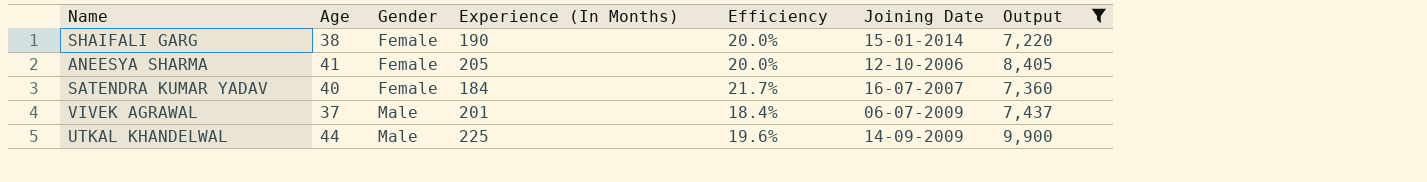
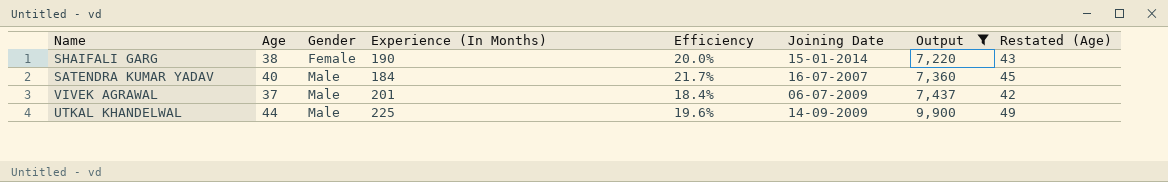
column Restated (Age) | formula: none -> [Age] + 5
row ANEESYA SHARMA: 41 | Female | 205 | 20.0% | 12-10-2006 | 8,405 -> none
SATENDRA KUMAR YADAV | Gender: Female -> Male

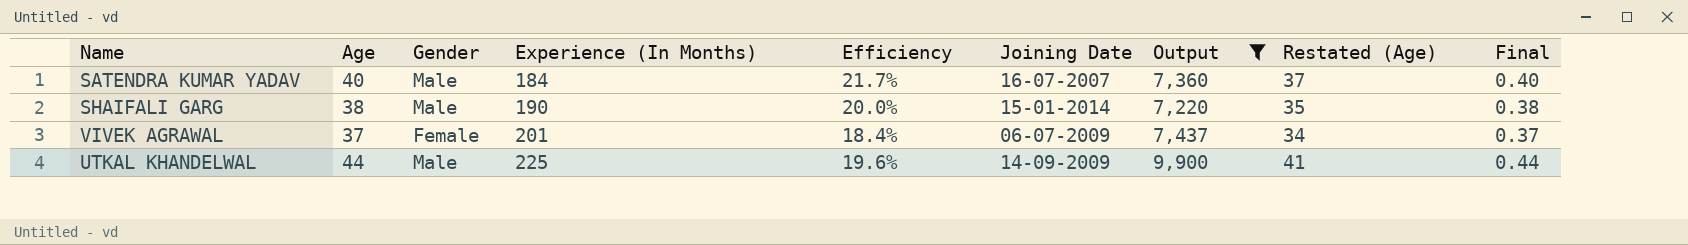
row order: Gender ascending -> Experience (In Months) ascending
column Restated (Age) | formula: [Age] + 5 -> [Age] - 3
column Final | formula: none -> [Age] * 0.01
SHAIFALI GARG | Gender: Female -> Male
VIVEK AGRAWAL | Gender: Male -> Female

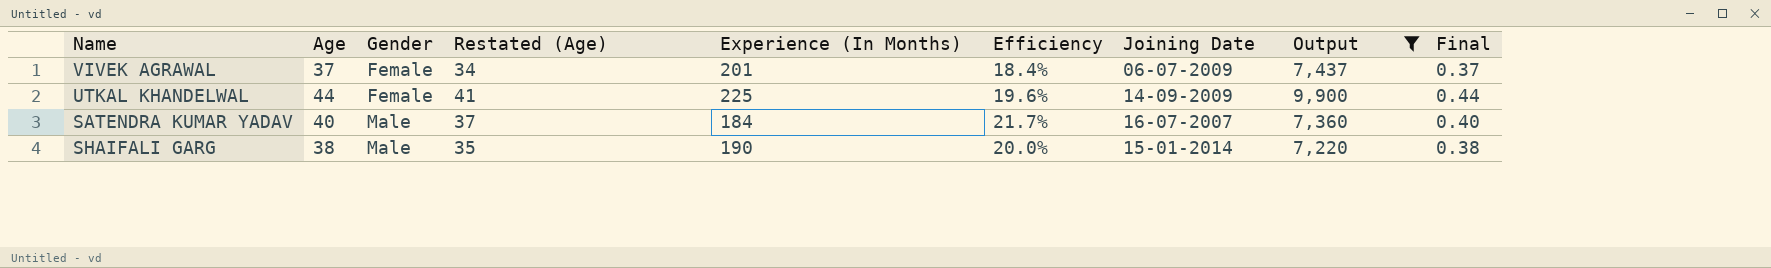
row order: Experience (In Months) ascending -> Gender ascending
column Restated (Age) | position: 8 -> 4
UTKAL KHANDELWAL | Gender: Male -> Female

